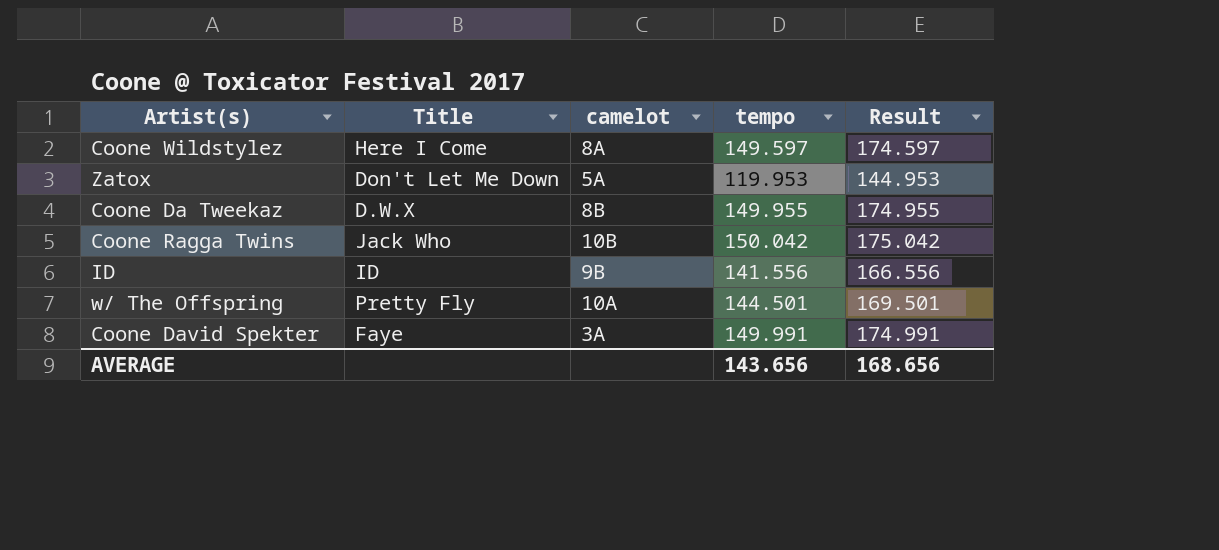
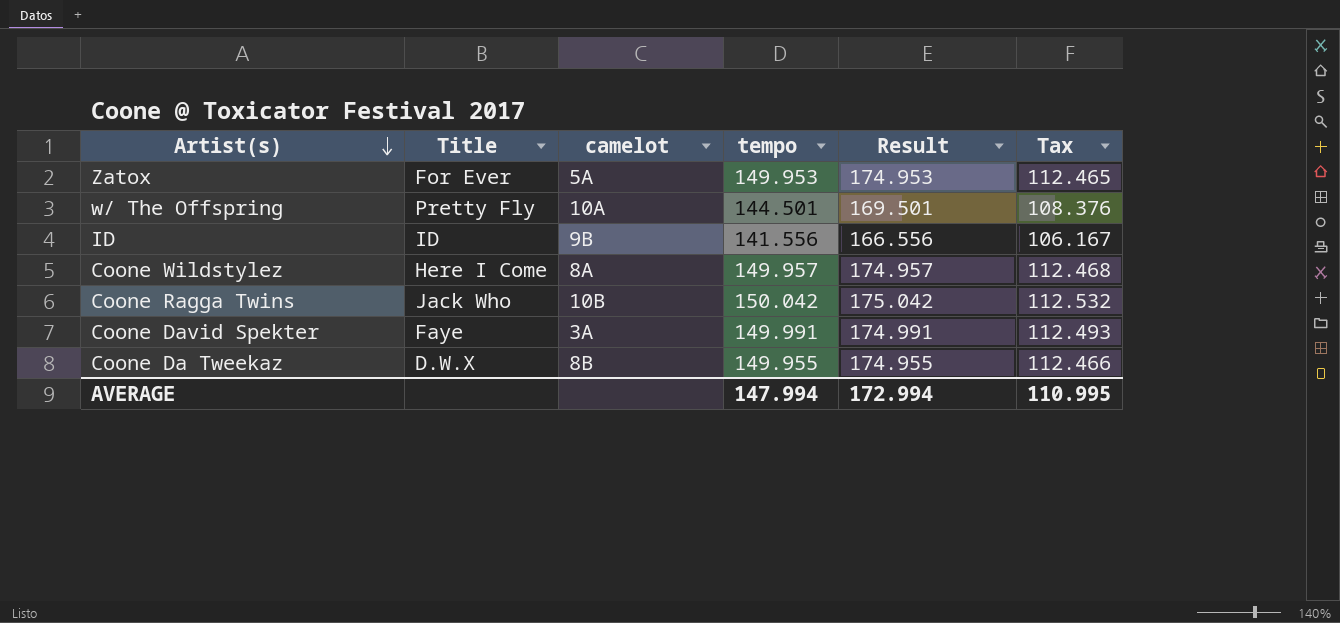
row order: none -> Artist(s) descending
column Tax | formula: none -> [tempo] * 0.75
Zatox | Title: Don't Let Me Down -> For Ever
Zatox | tempo: 119.953 -> 149.953
Zatox | Result: 144.953 -> 174.953
Coone Wildstylez | tempo: 149.597 -> 149.957
Coone Wildstylez | Result: 174.597 -> 174.957
AVERAGE | tempo: 143.656 -> 147.994
AVERAGE | Result: 168.656 -> 172.994

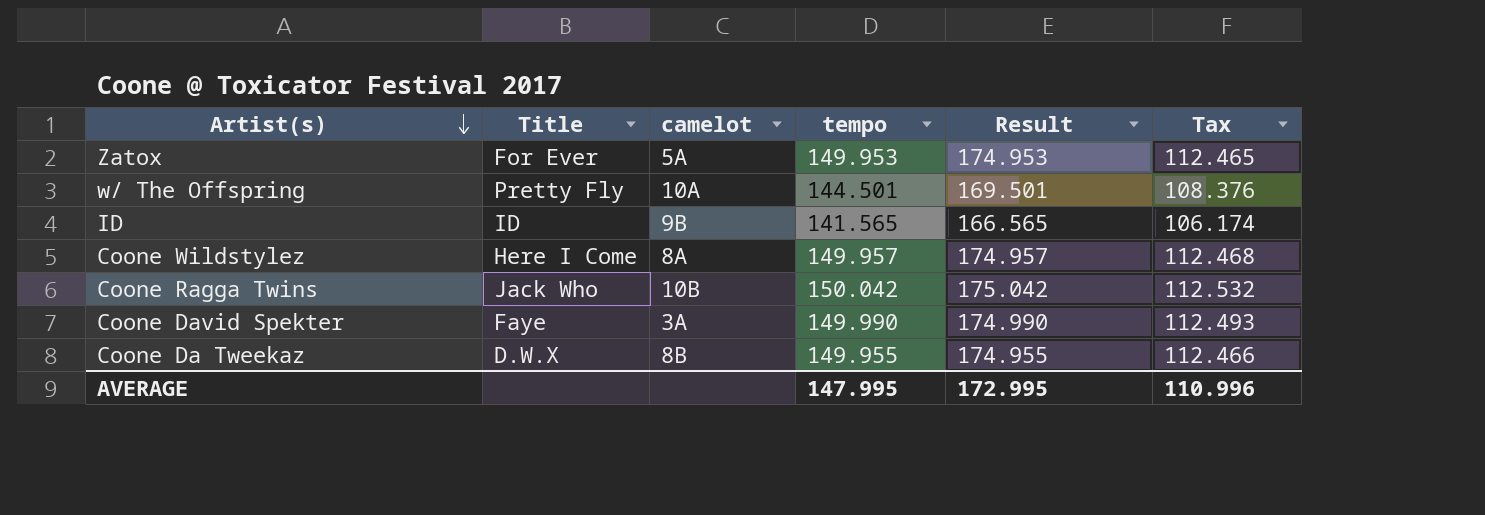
ID | tempo: 141.556 -> 141.565
ID | Result: 166.556 -> 166.565
ID | Tax: 106.167 -> 106.174
Coone David Spekter | tempo: 149.991 -> 149.990
Coone David Spekter | Result: 174.991 -> 174.990
AVERAGE | tempo: 147.994 -> 147.995
AVERAGE | Result: 172.994 -> 172.995
AVERAGE | Tax: 110.995 -> 110.996

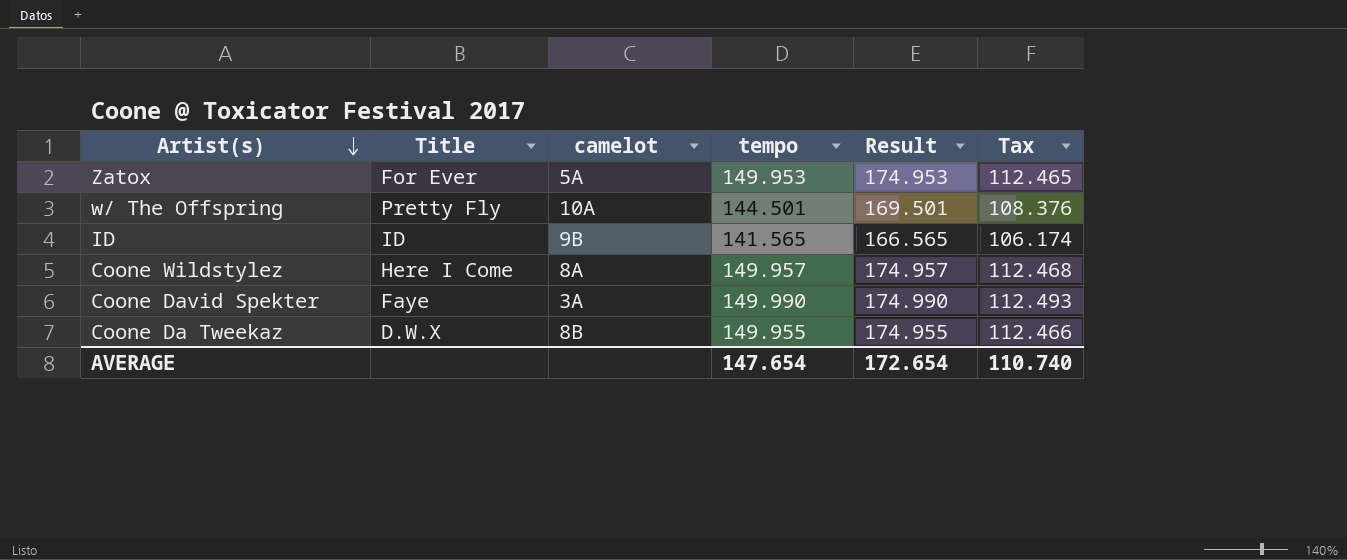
row Coone Ragga Twins: Jack Who | 10B | 150.042 | 175.042 | 112.532 -> none
AVERAGE | tempo: 147.995 -> 147.654
AVERAGE | Result: 172.995 -> 172.654
AVERAGE | Tax: 110.996 -> 110.740

